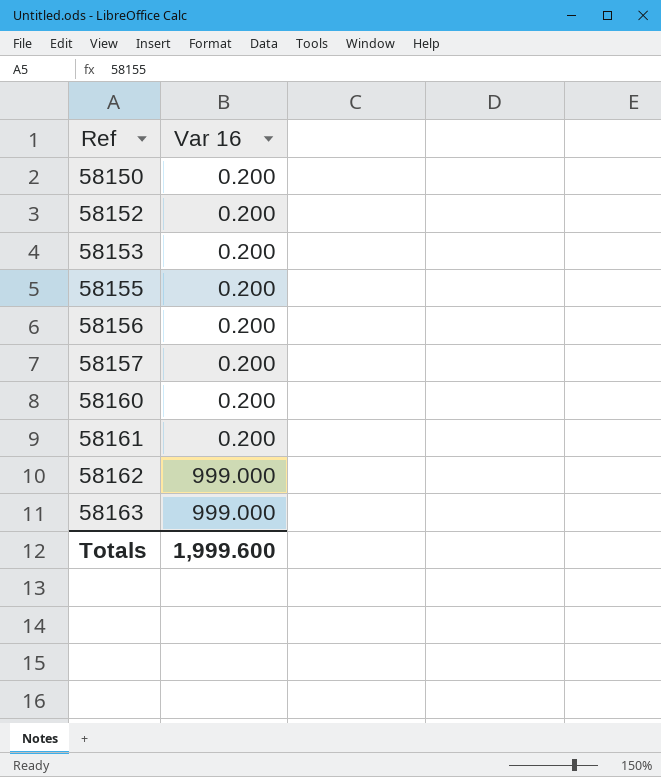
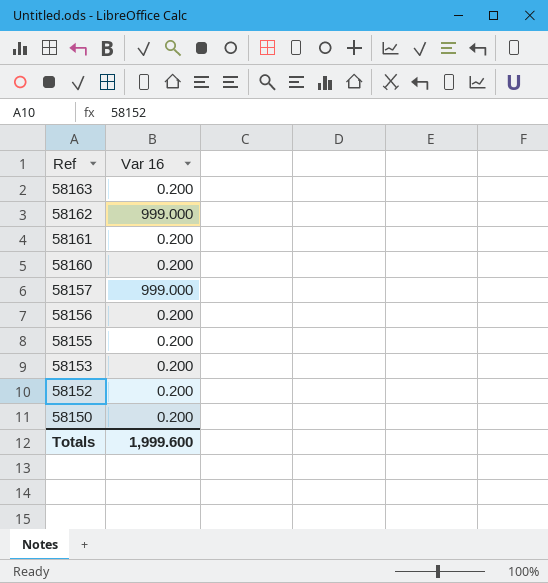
row order: Ref ascending -> Ref descending
58163 | Var 16: 999.000 -> 0.200
58157 | Var 16: 0.200 -> 999.000

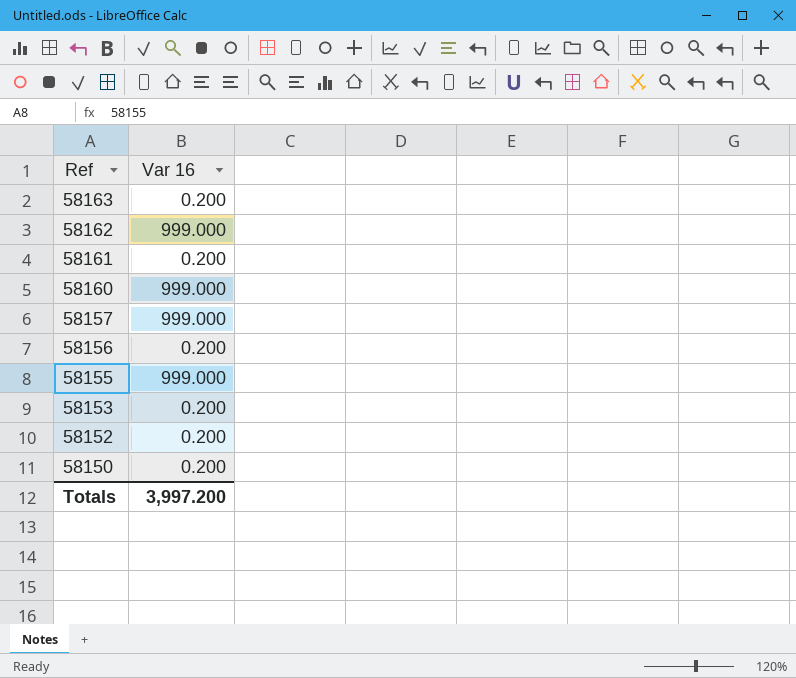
58160 | Var 16: 0.200 -> 999.000
58155 | Var 16: 0.200 -> 999.000
Totals | Var 16: 1,999.600 -> 3,997.200

